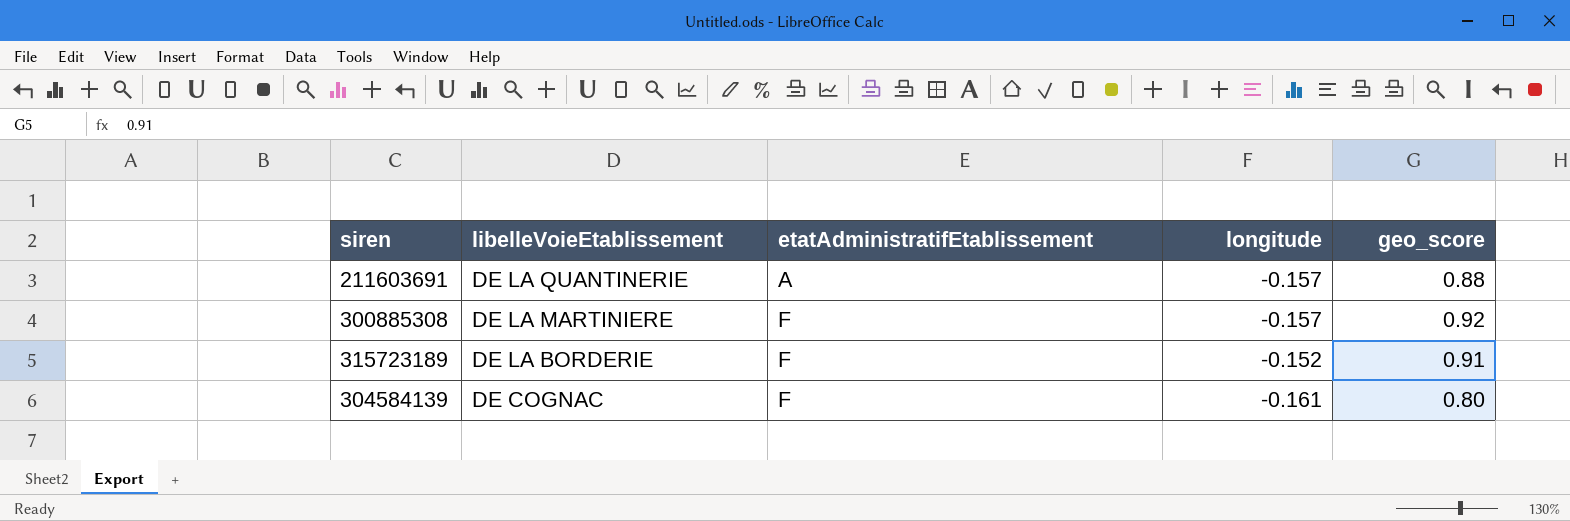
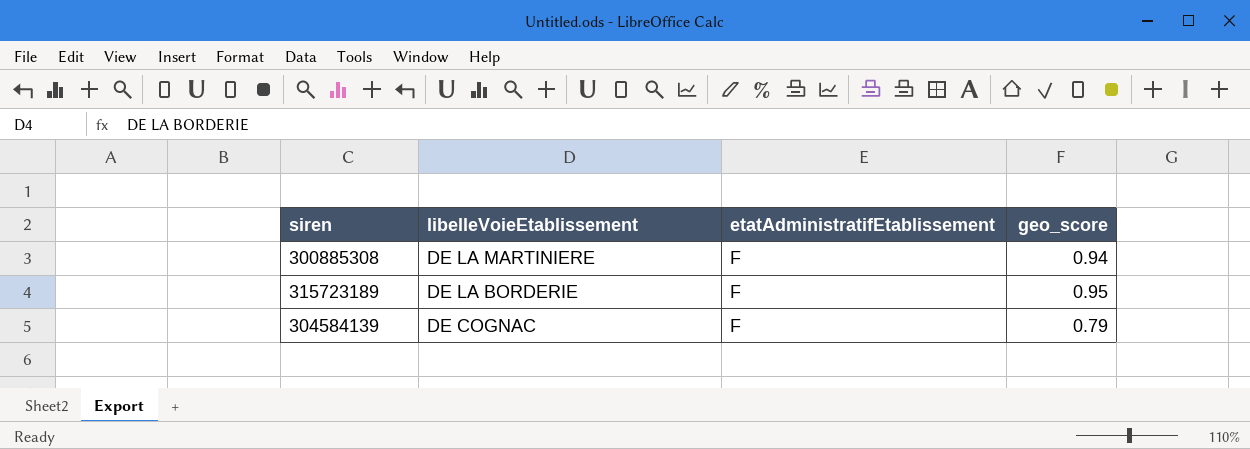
column longitude | position: 4 -> none
row 211603691: DE LA QUANTINERIE | A | -0.157 | 0.88 -> none
300885308 | geo_score: 0.92 -> 0.94
315723189 | geo_score: 0.91 -> 0.95
304584139 | geo_score: 0.80 -> 0.79

